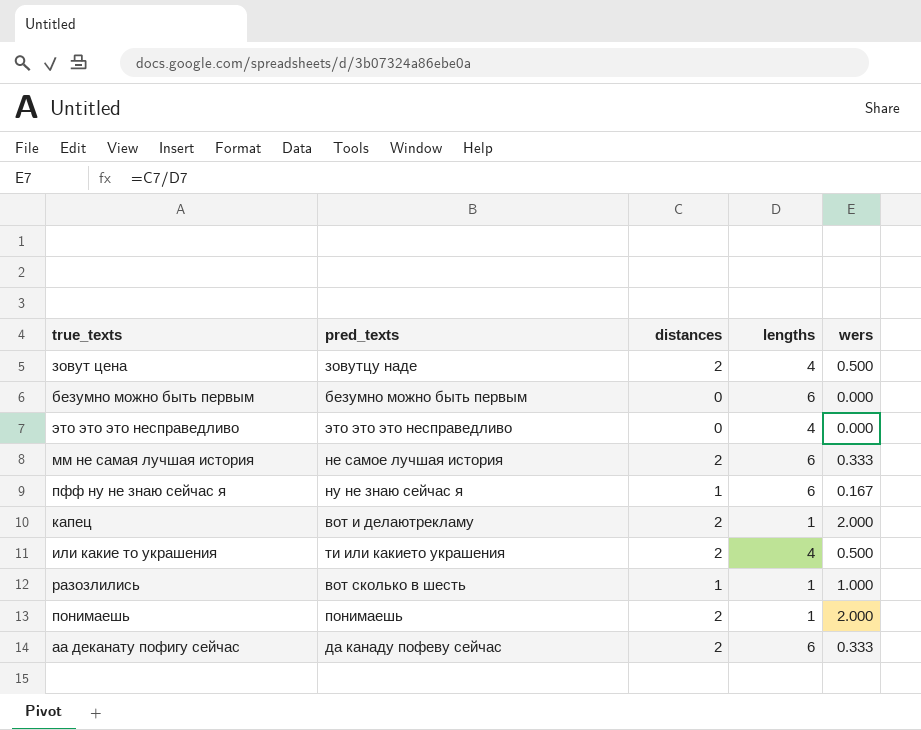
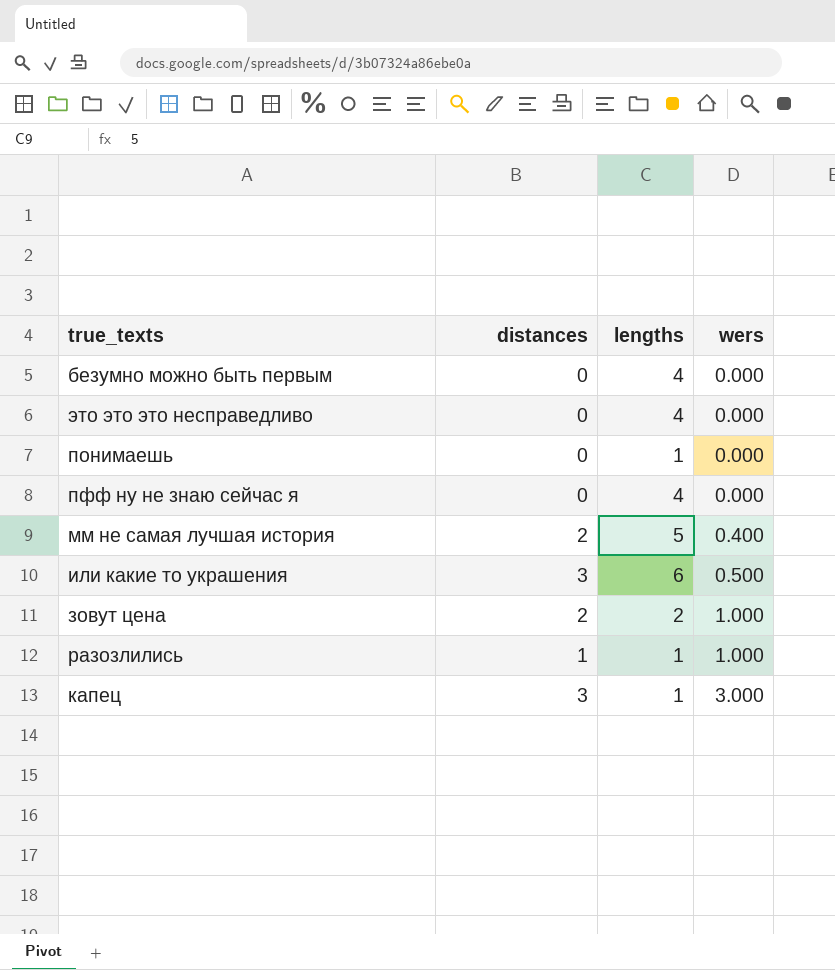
row order: none -> wers ascending
column pred_texts | position: 2 -> none
row аа деканату пофигу сейчас: да канаду пофеву сейчас | 2 | 6 | 0.333 -> none
безумно можно быть первым | lengths: 6 -> 4
понимаешь | distances: 2 -> 0
понимаешь | wers: 2.000 -> 0.000
пфф ну не знаю сейчас я | distances: 1 -> 0
пфф ну не знаю сейчас я | lengths: 6 -> 4
пфф ну не знаю сейчас я | wers: 0.167 -> 0.000
мм не самая лучшая история | lengths: 6 -> 5
мм не самая лучшая история | wers: 0.333 -> 0.400
или какие то украшения | distances: 2 -> 3
или какие то украшения | lengths: 4 -> 6
зовут цена | lengths: 4 -> 2
зовут цена | wers: 0.500 -> 1.000
капец | distances: 2 -> 3
капец | wers: 2.000 -> 3.000

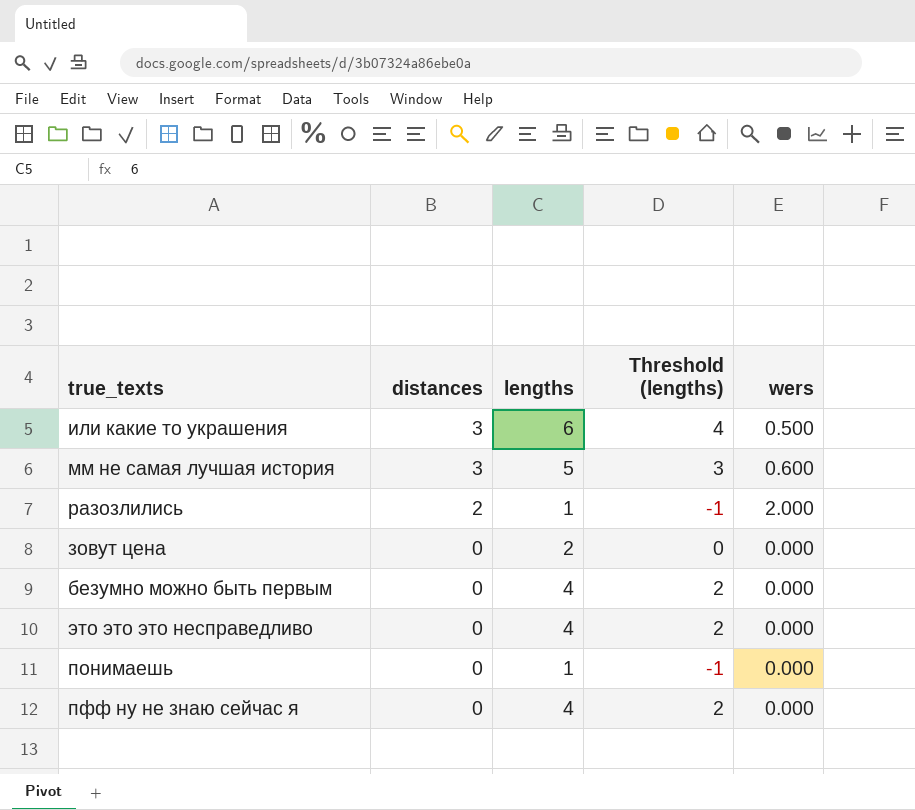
row order: wers ascending -> distances descending
column Threshold (lengths) | formula: none -> [lengths] - 2
row капец: 3 | 1 | 3.000 -> none
мм не самая лучшая история | distances: 2 -> 3
мм не самая лучшая история | wers: 0.400 -> 0.600
разозлились | distances: 1 -> 2
разозлились | wers: 1.000 -> 2.000
зовут цена | distances: 2 -> 0
зовут цена | wers: 1.000 -> 0.000

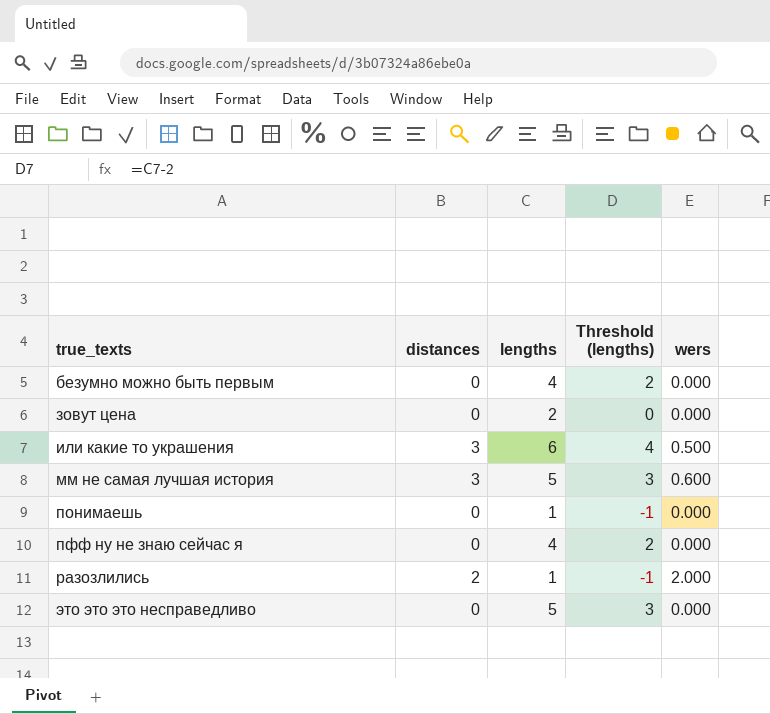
row order: distances descending -> true_texts ascending
это это это несправедливо | lengths: 4 -> 5
это это это несправедливо | Threshold (lengths): 2 -> 3

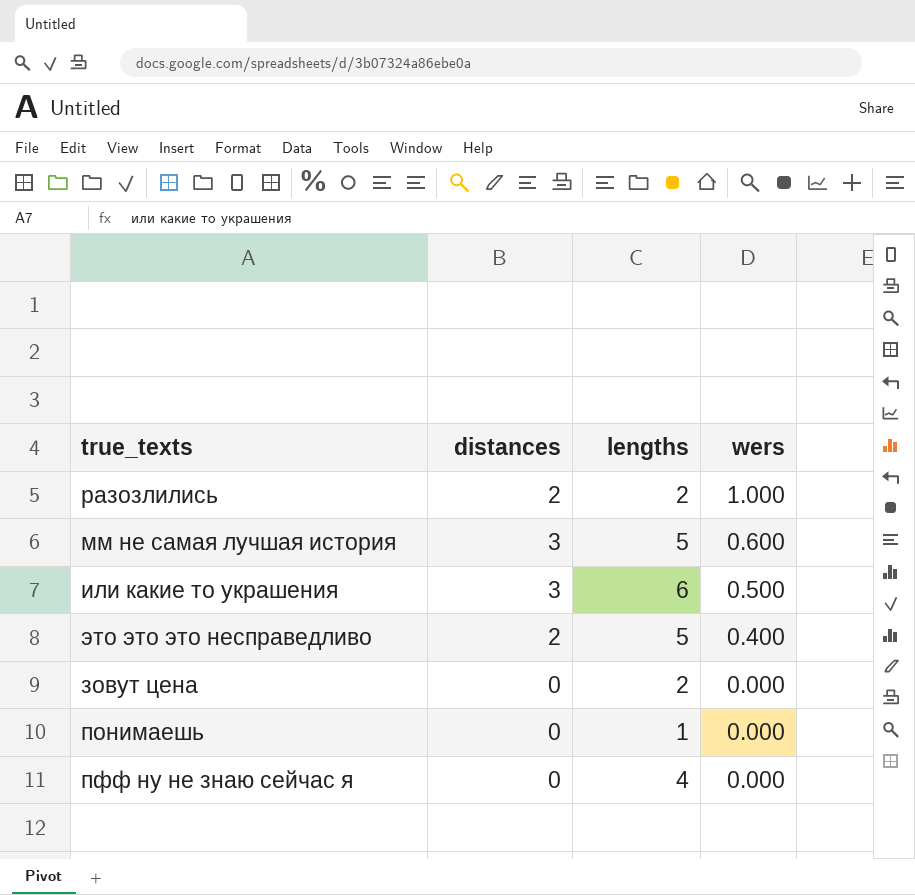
row order: true_texts ascending -> wers descending
column Threshold (lengths) | formula: [lengths] - 2 -> none
row безумно можно быть первым: 0 | 4 | 2 | 0.000 -> none
разозлились | lengths: 1 -> 2
разозлились | wers: 2.000 -> 1.000
это это это несправедливо | distances: 0 -> 2
это это это несправедливо | wers: 0.000 -> 0.400

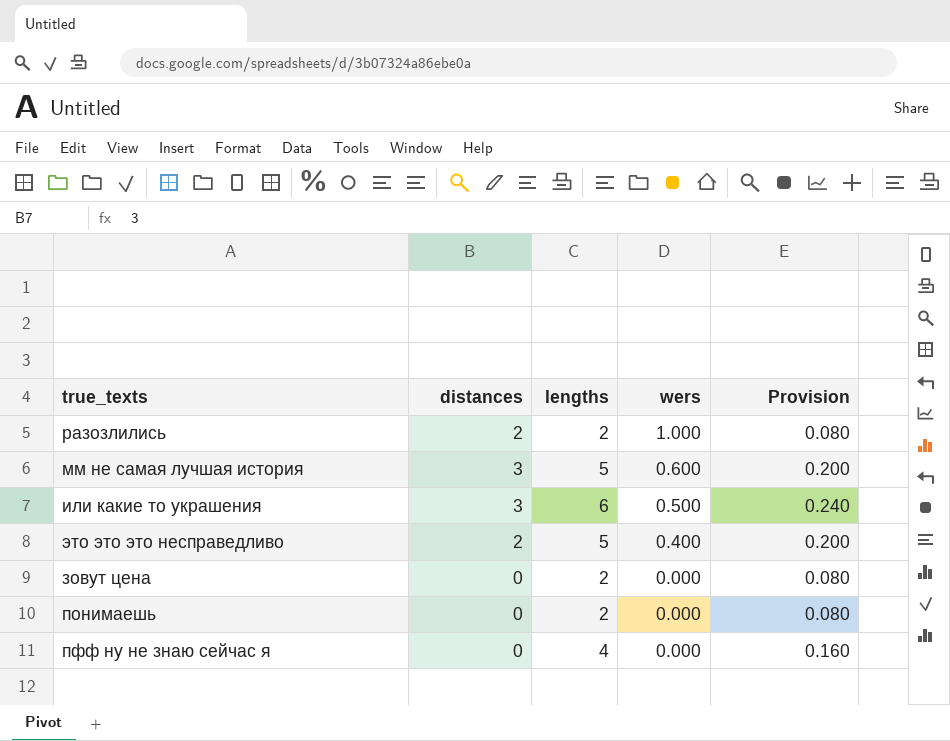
column Provision | formula: none -> [lengths] * 0.04
понимаешь | lengths: 1 -> 2

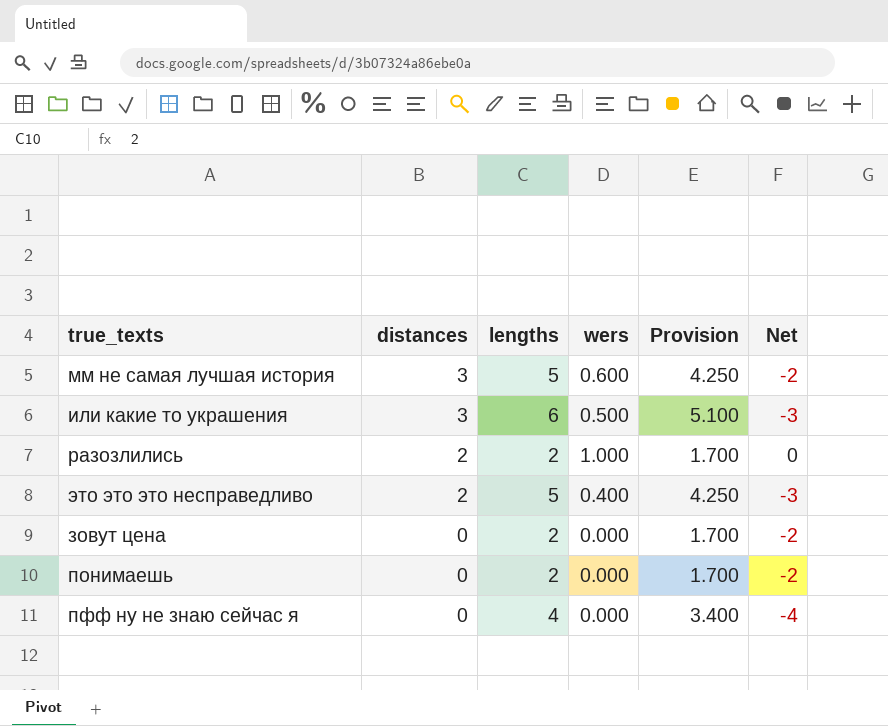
row order: wers descending -> distances descending
column Provision | formula: [lengths] * 0.04 -> [lengths] * 0.85
column Net | formula: none -> [distances] - [lengths]

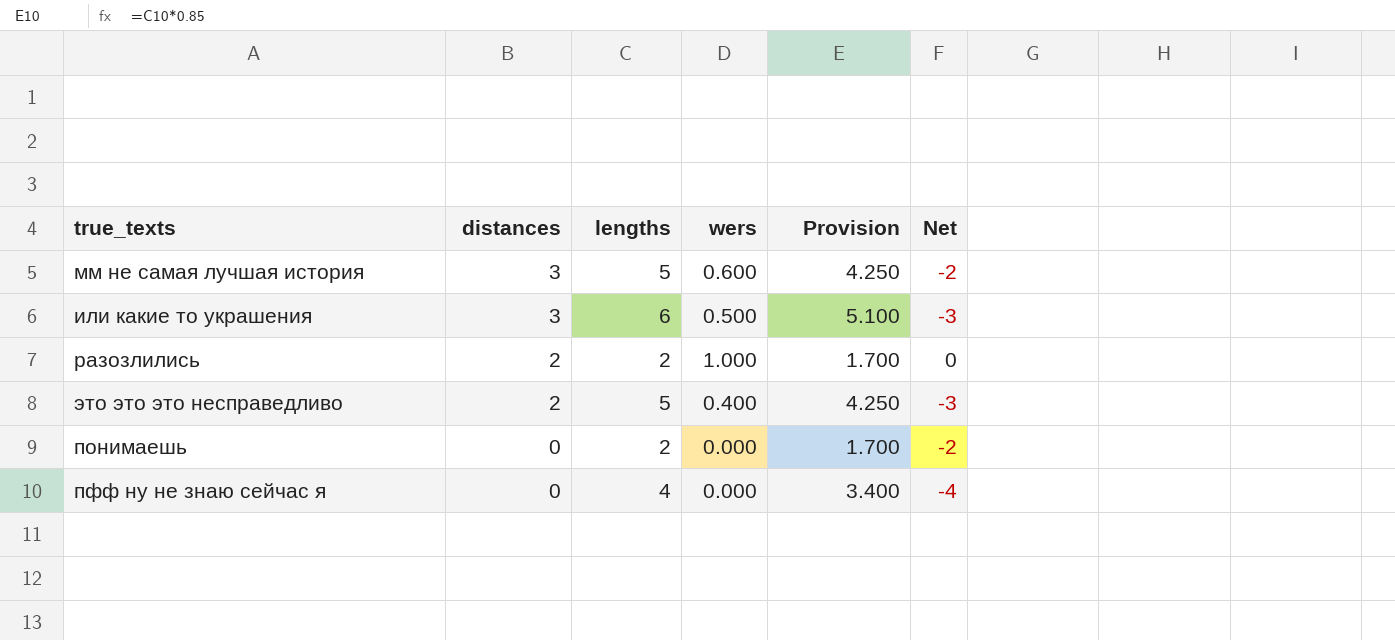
row зовут цена: 0 | 2 | 0.000 | 1.700 | -2 -> none

